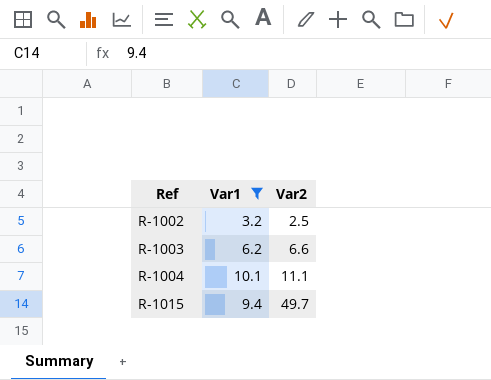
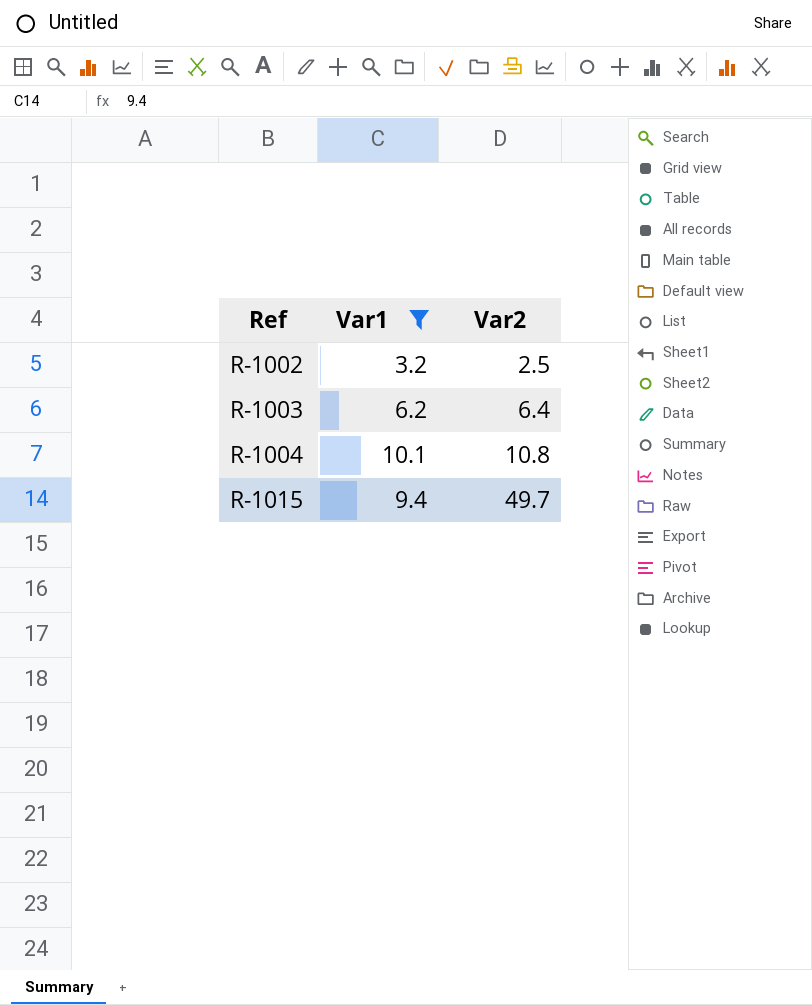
R-1003 | Var2: 6.6 -> 6.4
R-1004 | Var2: 11.1 -> 10.8

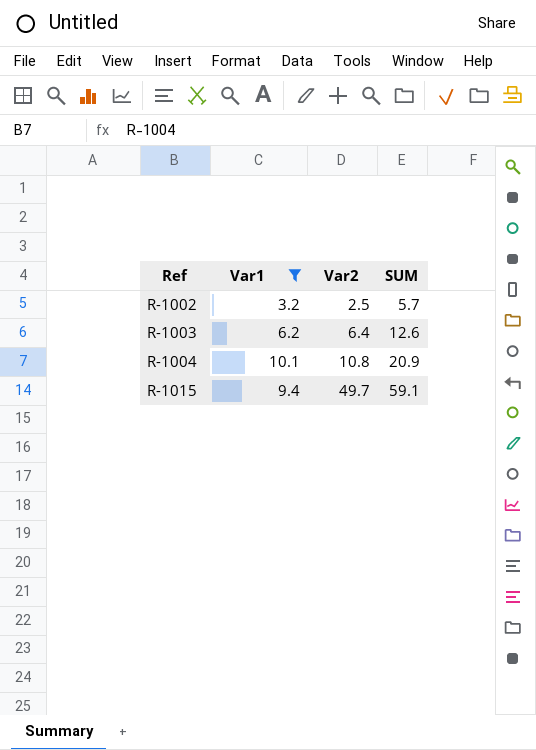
column SUM | formula: none -> [Var1] + [Var2]

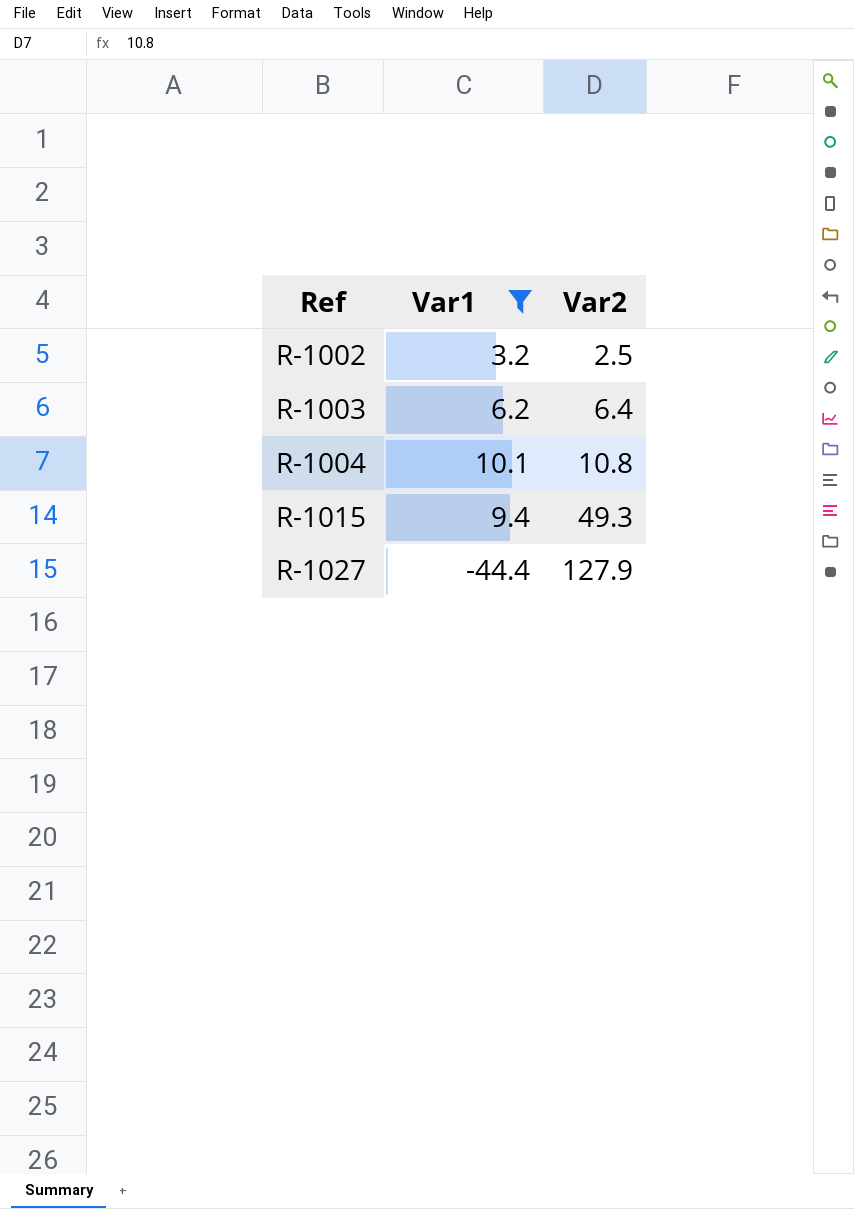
column SUM | formula: [Var1] + [Var2] -> none
R-1015 | Var2: 49.7 -> 49.3
row R-1027: none -> -44.4 | 127.9

